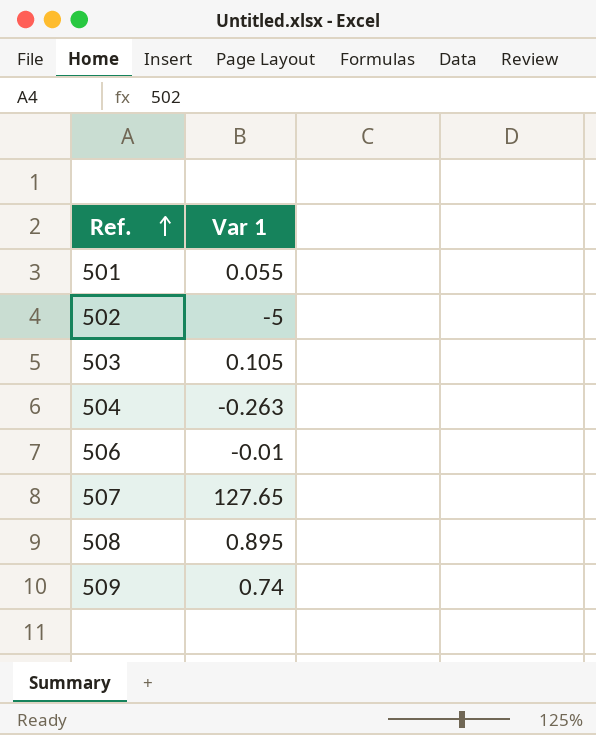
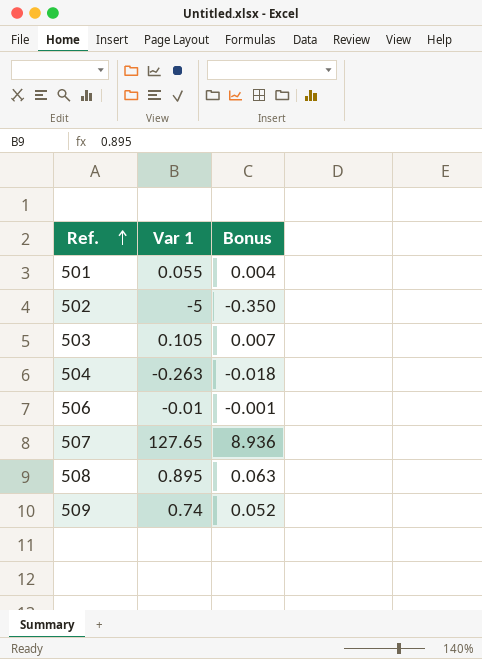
column Bonus | formula: none -> [Var 1] * 0.07

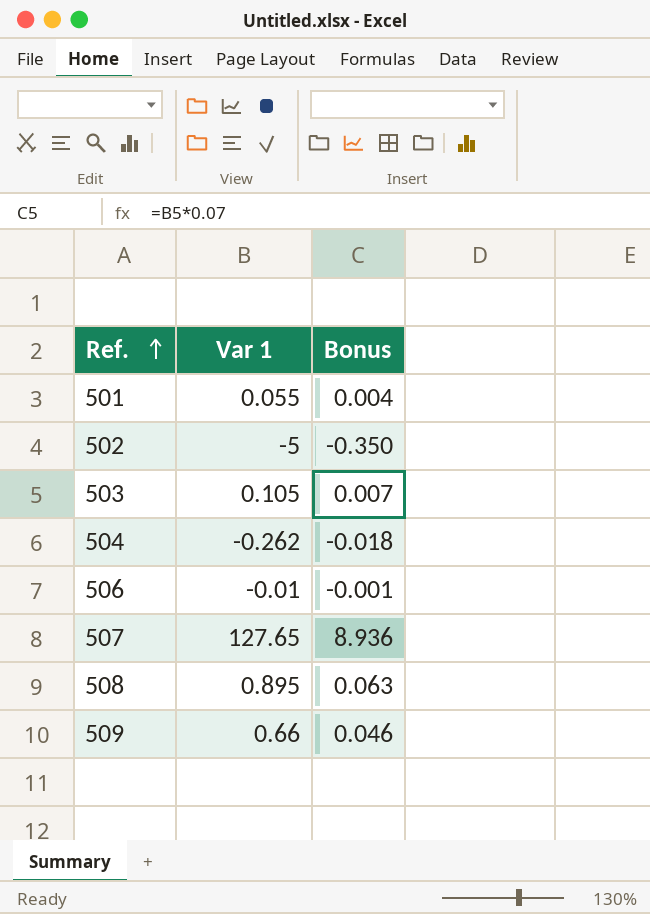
504 | Var 1: -0.263 -> -0.262
509 | Var 1: 0.74 -> 0.66
509 | Bonus: 0.052 -> 0.046

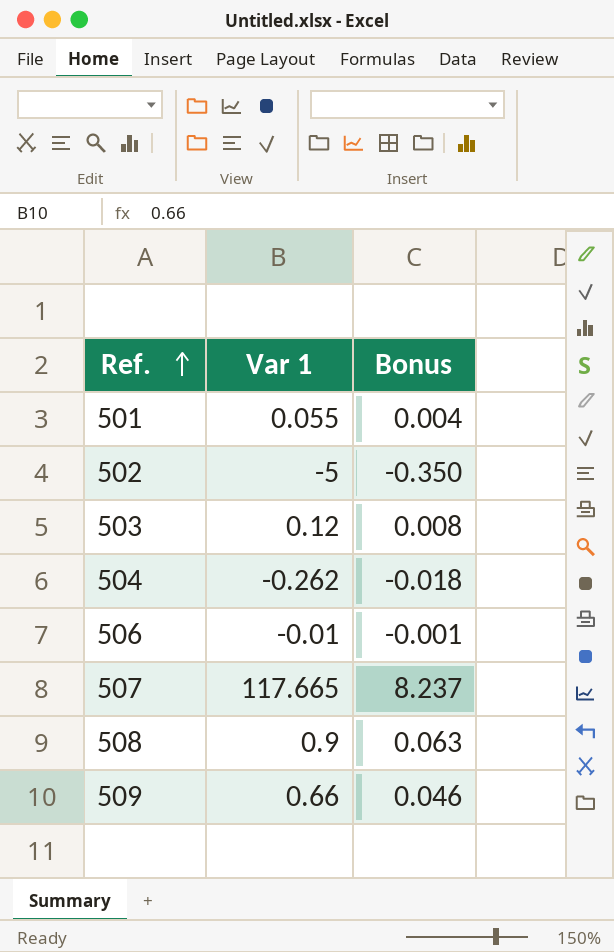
503 | Var 1: 0.105 -> 0.12
503 | Bonus: 0.007 -> 0.008
507 | Var 1: 127.65 -> 117.665
507 | Bonus: 8.936 -> 8.237
508 | Var 1: 0.895 -> 0.9

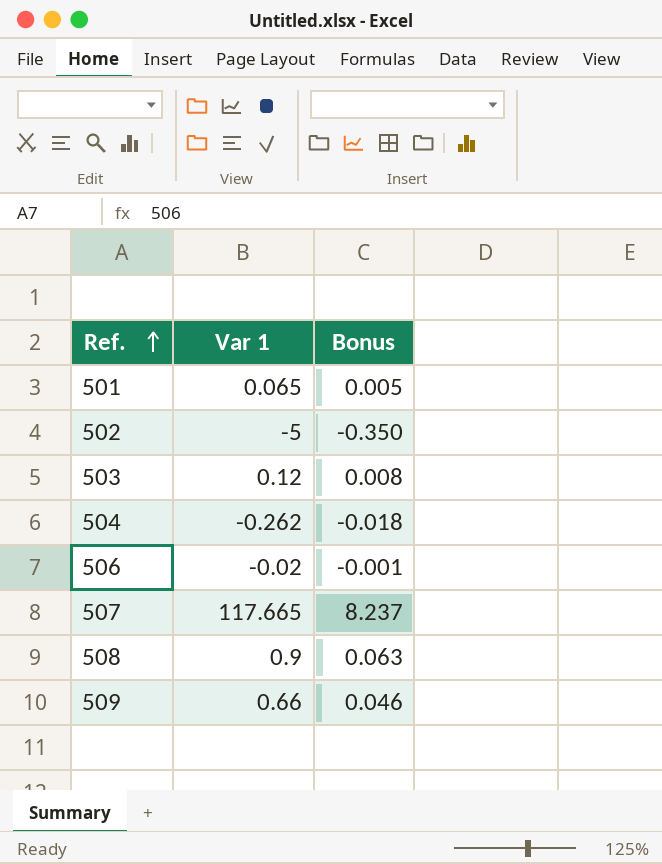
501 | Var 1: 0.055 -> 0.065
501 | Bonus: 0.004 -> 0.005
506 | Var 1: -0.01 -> -0.02

